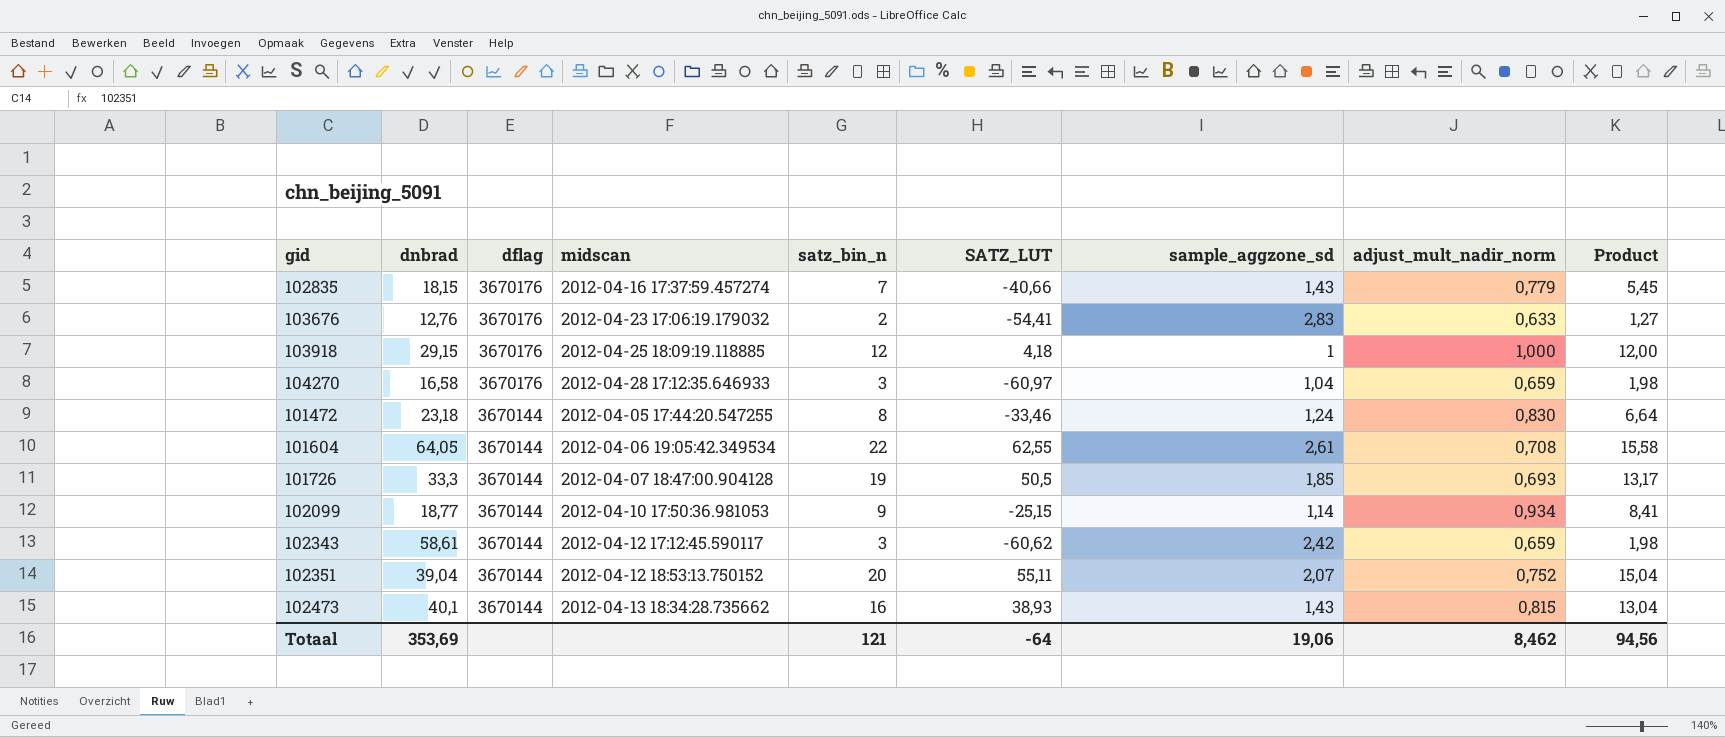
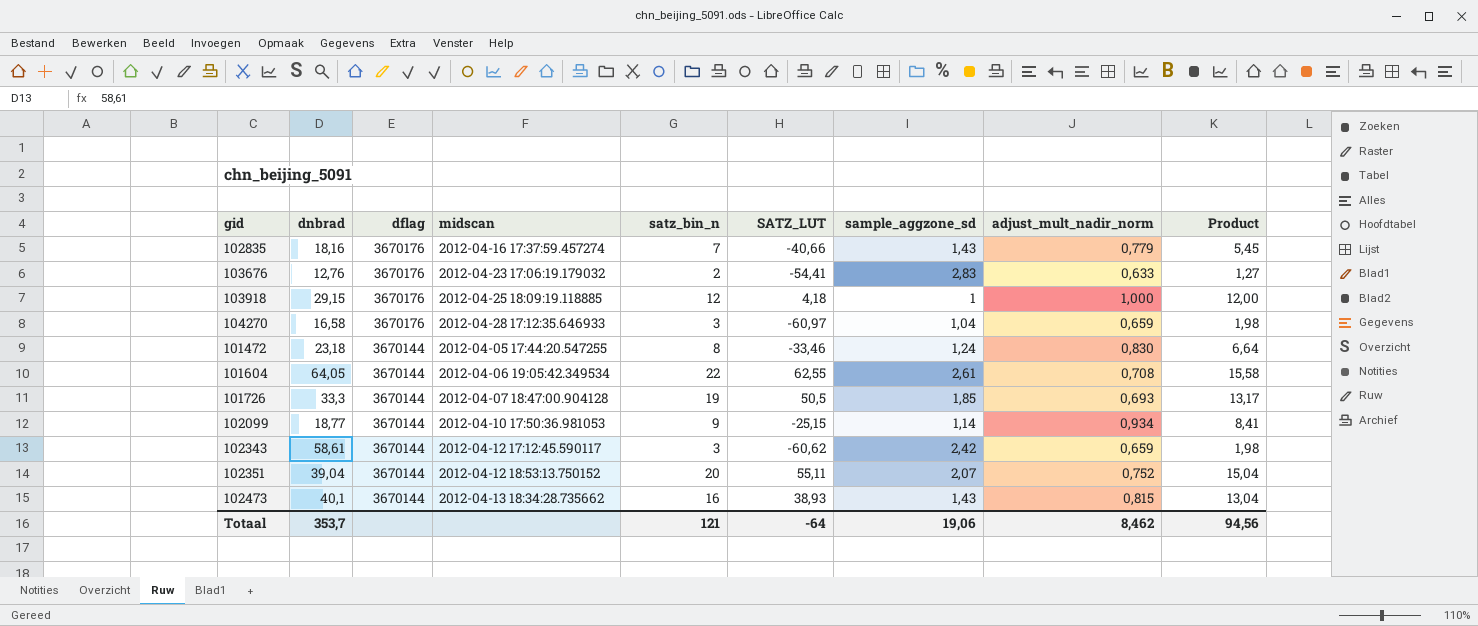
102835 | dnbrad: 18,15 -> 18,16
Totaal | dnbrad: 353,69 -> 353,7

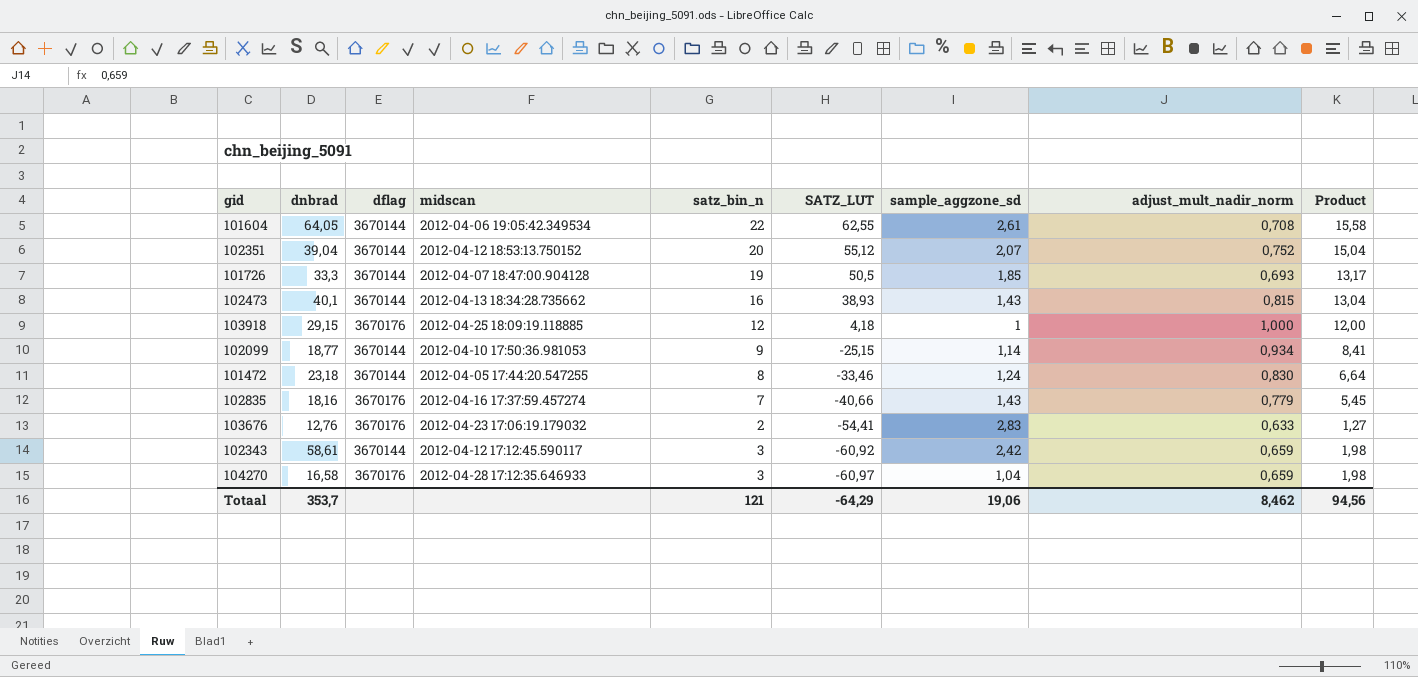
row order: dflag descending -> SATZ_LUT descending
102351 | SATZ_LUT: 55,11 -> 55,12
102343 | SATZ_LUT: -60,62 -> -60,92
Totaal | SATZ_LUT: -64 -> -64,29

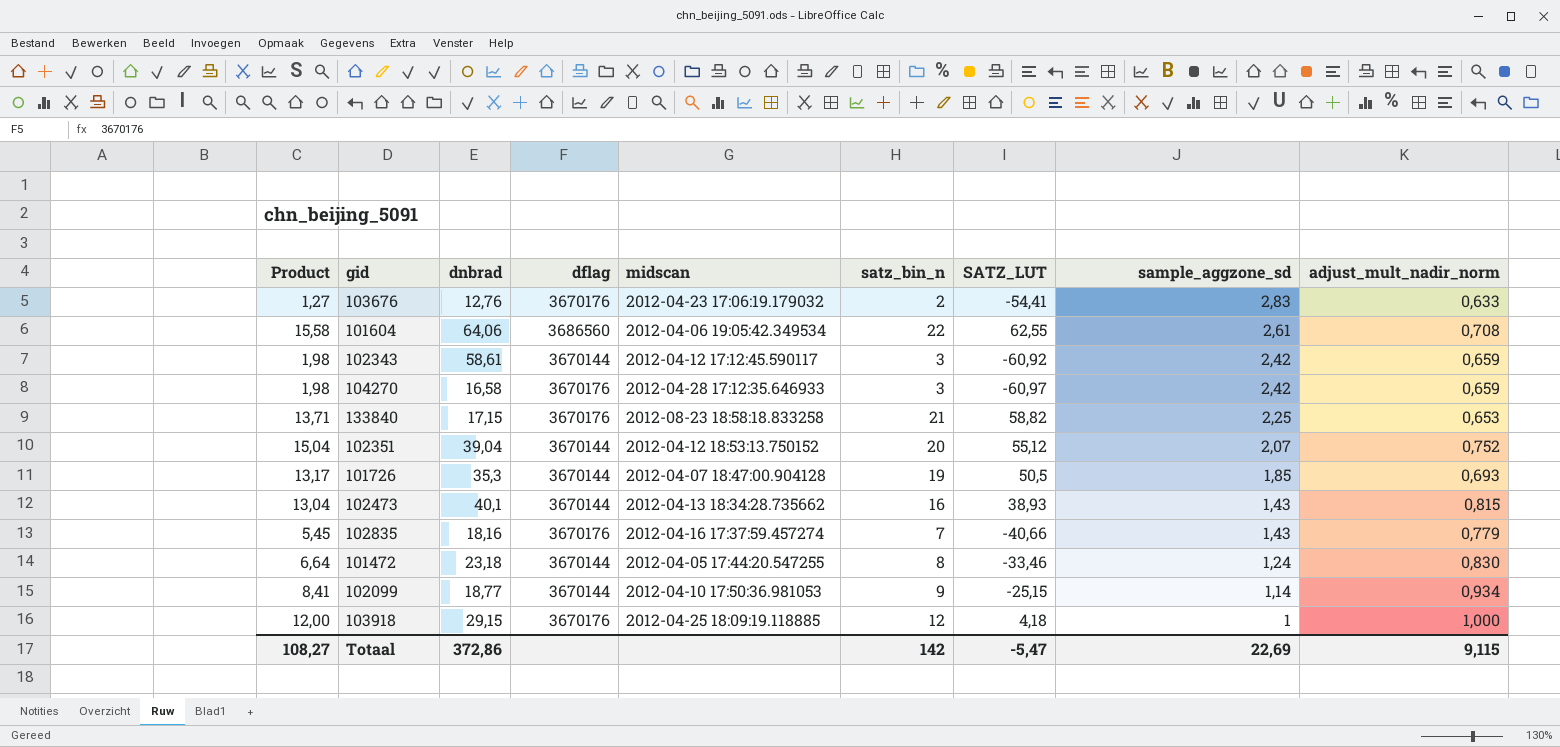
row order: SATZ_LUT descending -> sample_aggzone_sd descending
column Product | position: 9 -> 1
101604 | dnbrad: 64,05 -> 64,06
101604 | dflag: 3670144 -> 3686560
104270 | sample_aggzone_sd: 1,04 -> 2,42
row 133840: none -> 13,71 | 17,15 | 3670176 | 2012-08-23 18:58:18.833258 | 21 | 58,82 | 2,25 | 0,653
101726 | dnbrad: 33,3 -> 35,3
Totaal | Product: 94,56 -> 108,27
Totaal | dnbrad: 353,7 -> 372,86
Totaal | satz_bin_n: 121 -> 142
Totaal | SATZ_LUT: -64,29 -> -5,47
Totaal | sample_aggzone_sd: 19,06 -> 22,69
Totaal | adjust_mult_nadir_norm: 8,462 -> 9,115

